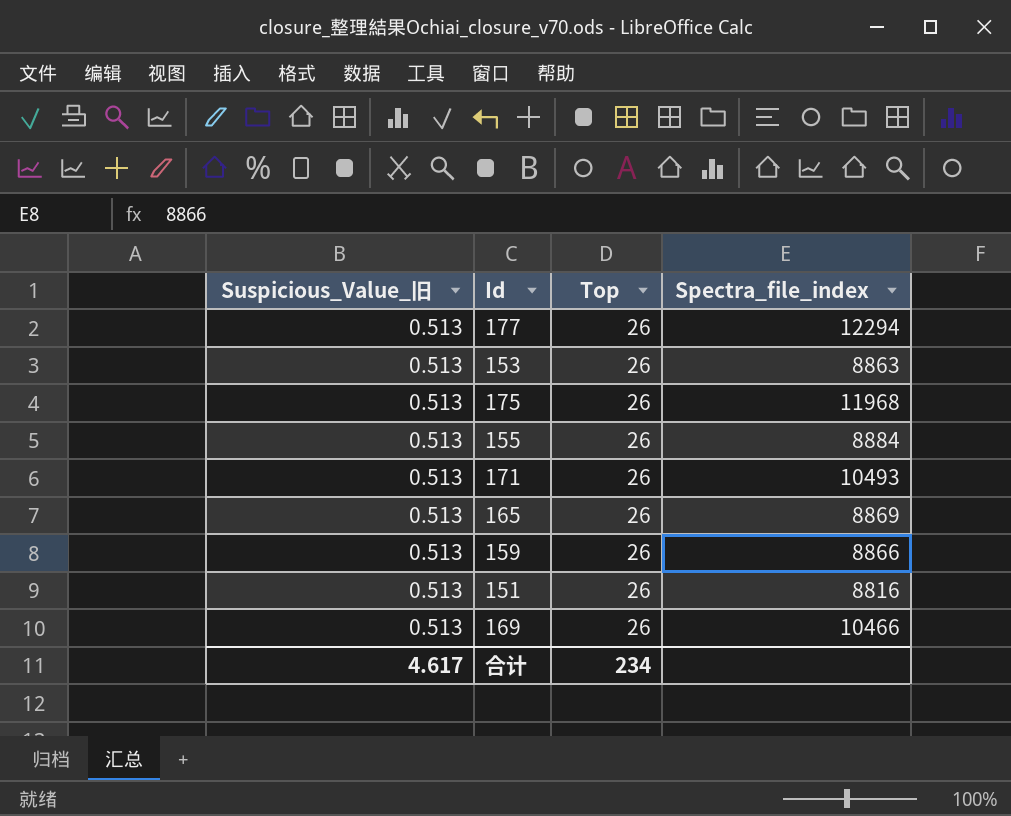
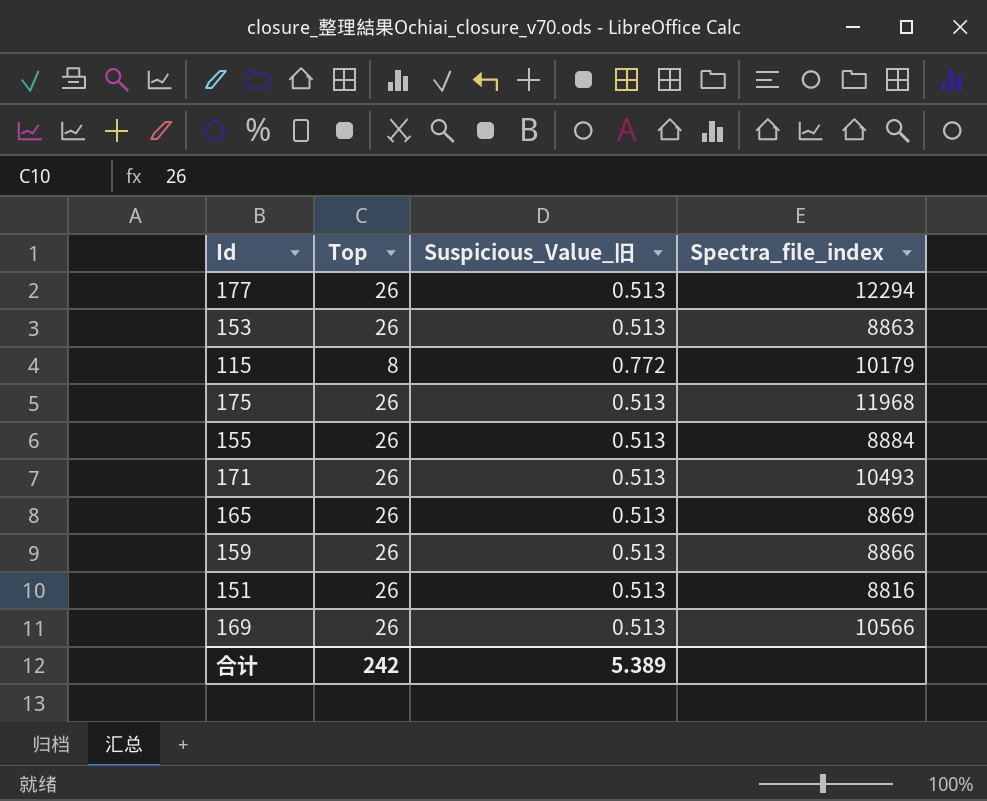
column Suspicious_Value_旧 | position: 1 -> 3
row 115: none -> 8 | 0.772 | 10179
169 | Spectra_file_index: 10466 -> 10566
合计 | Top: 234 -> 242
合计 | Suspicious_Value_旧: 4.617 -> 5.389

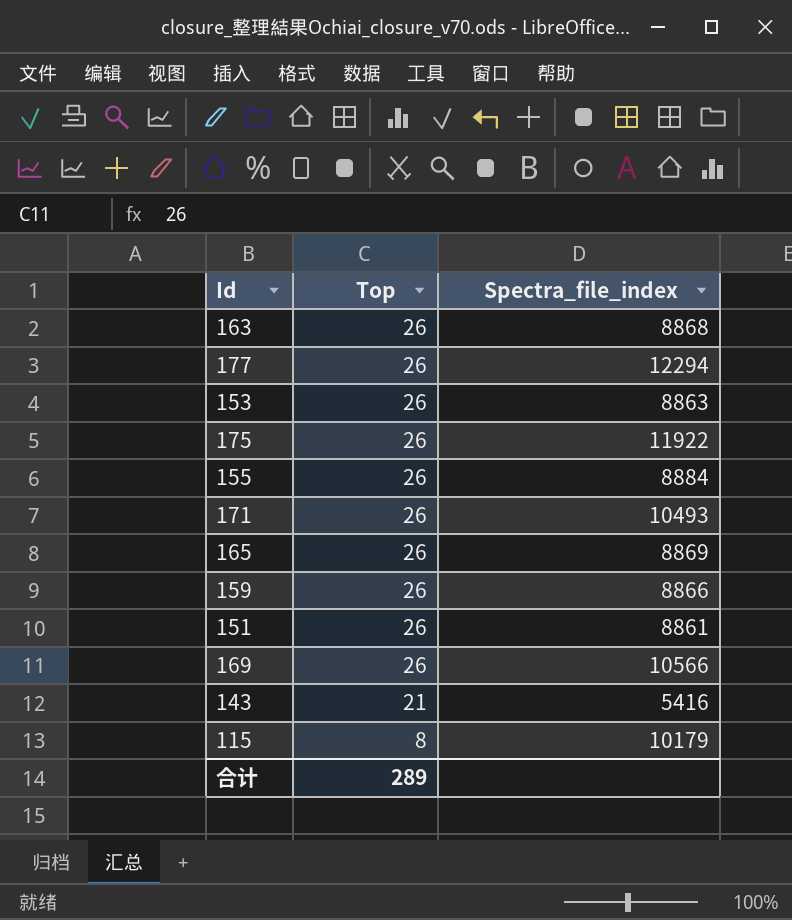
row order: none -> Top descending
column Suspicious_Value_旧 | position: 3 -> none
row 163: none -> 26 | 8868
175 | Spectra_file_index: 11968 -> 11922
151 | Spectra_file_index: 8816 -> 8861
row 143: none -> 21 | 5416
合计 | Top: 242 -> 289

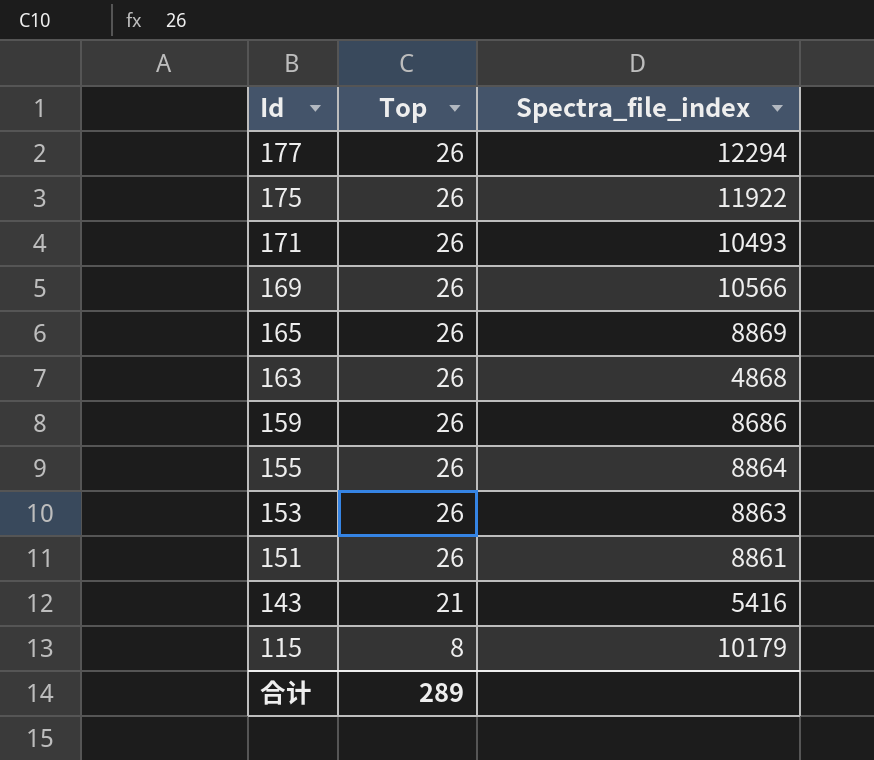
row order: Top descending -> Id descending
163 | Spectra_file_index: 8868 -> 4868
159 | Spectra_file_index: 8866 -> 8686
155 | Spectra_file_index: 8884 -> 8864

